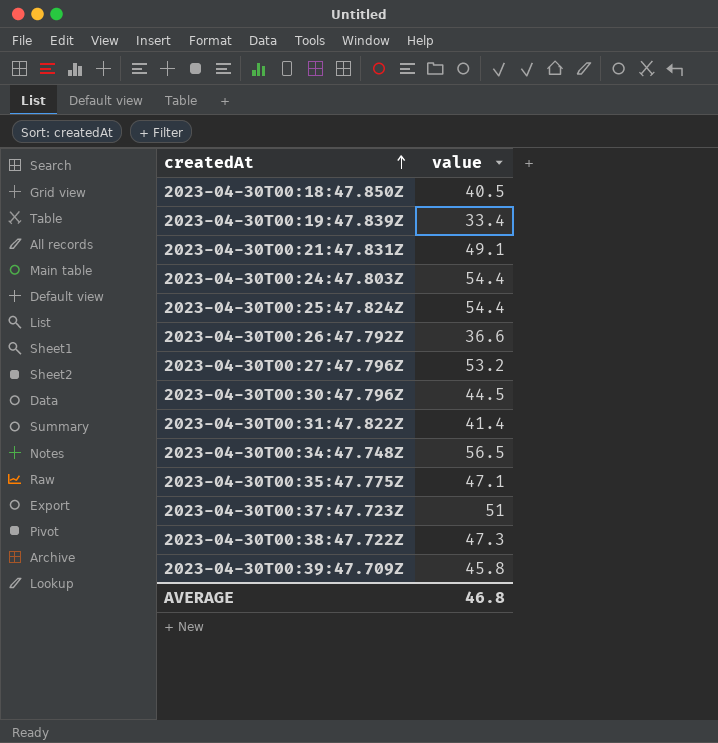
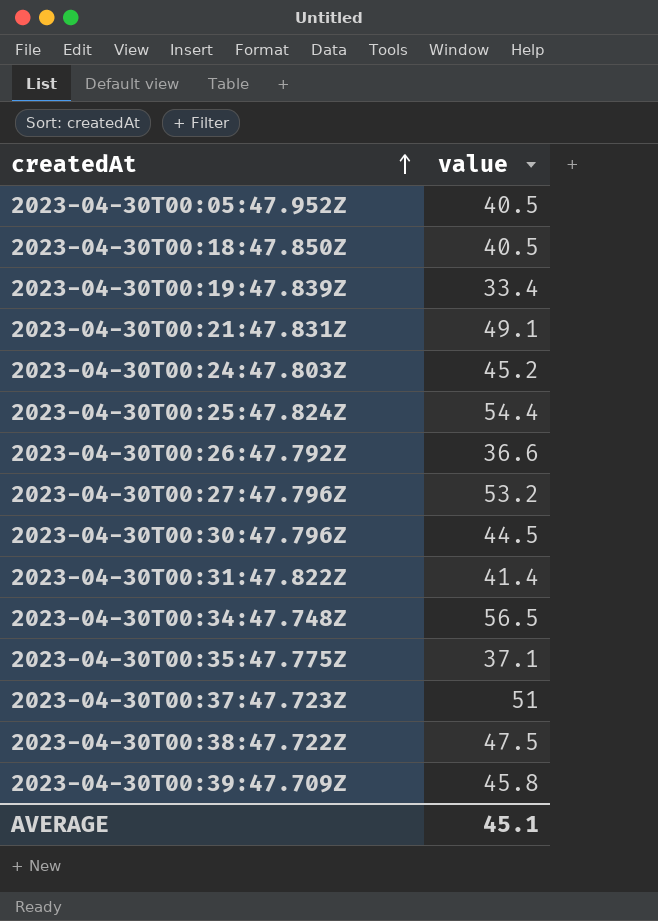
row 2023-04-30T00:05:47.952Z: none -> 40.5
2023-04-30T00:24:47.803Z | value: 54.4 -> 45.2
2023-04-30T00:35:47.775Z | value: 47.1 -> 37.1
2023-04-30T00:38:47.722Z | value: 47.3 -> 47.5
AVERAGE | value: 46.8 -> 45.1

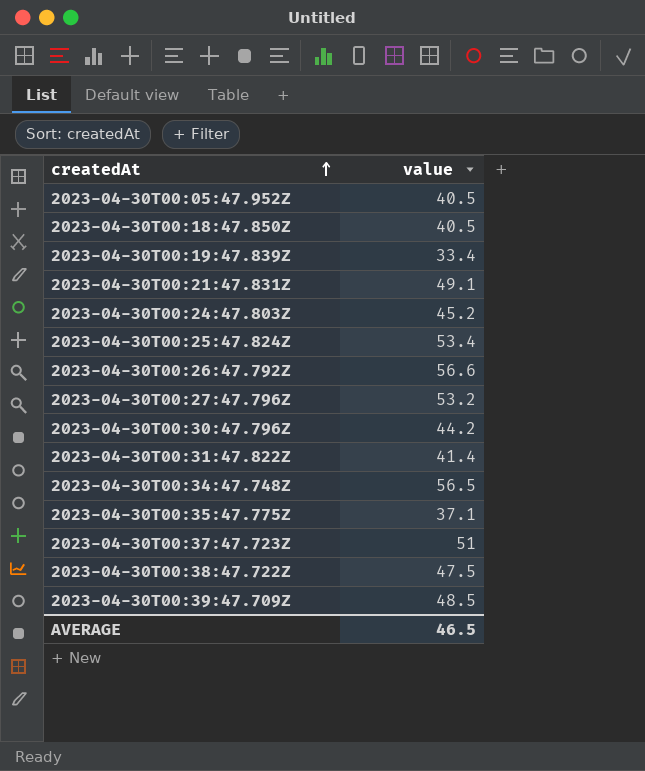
2023-04-30T00:25:47.824Z | value: 54.4 -> 53.4
2023-04-30T00:26:47.792Z | value: 36.6 -> 56.6
2023-04-30T00:30:47.796Z | value: 44.5 -> 44.2
2023-04-30T00:39:47.709Z | value: 45.8 -> 48.5
AVERAGE | value: 45.1 -> 46.5

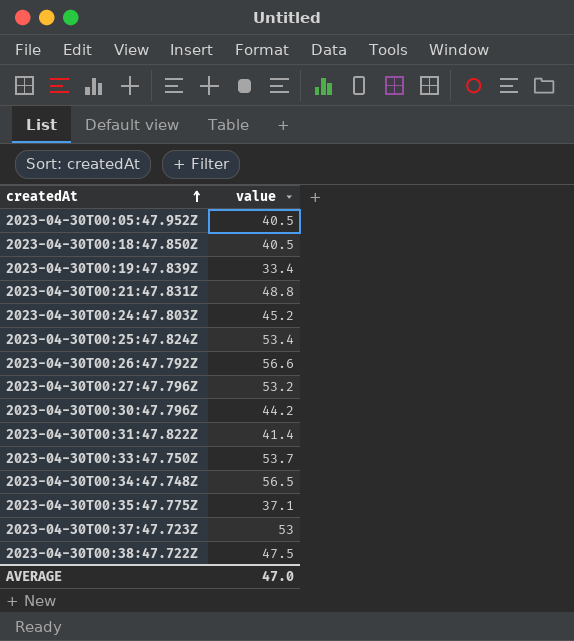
row 2023-04-30T00:39:47.709Z: 48.5 -> none
2023-04-30T00:21:47.831Z | value: 49.1 -> 48.8
row 2023-04-30T00:33:47.750Z: none -> 53.7
2023-04-30T00:37:47.723Z | value: 51 -> 53
AVERAGE | value: 46.5 -> 47.0

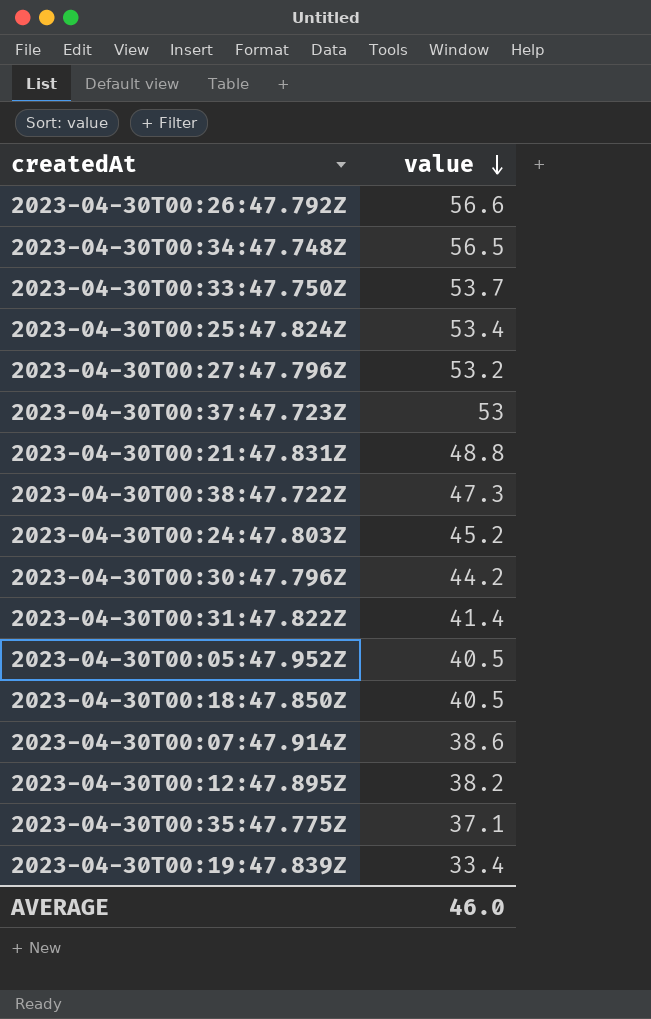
row order: createdAt ascending -> value descending
2023-04-30T00:38:47.722Z | value: 47.5 -> 47.3
row 2023-04-30T00:07:47.914Z: none -> 38.6
row 2023-04-30T00:12:47.895Z: none -> 38.2
AVERAGE | value: 47.0 -> 46.0

